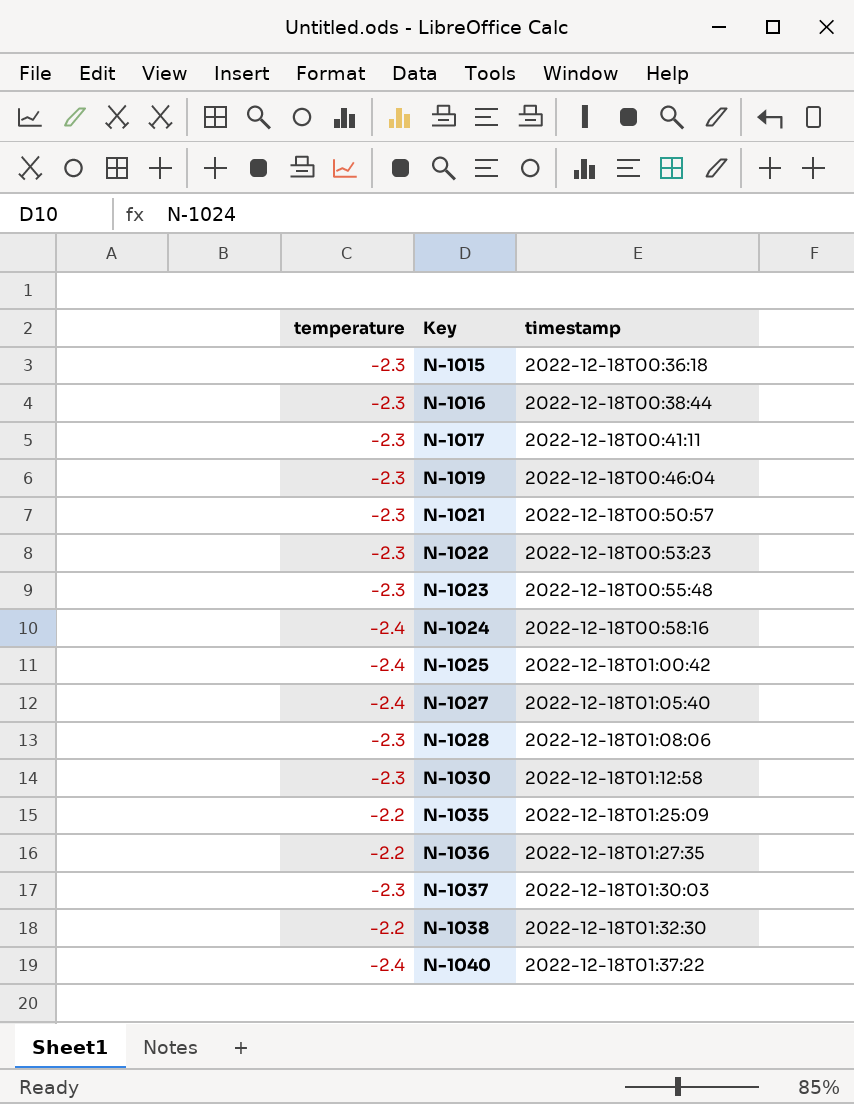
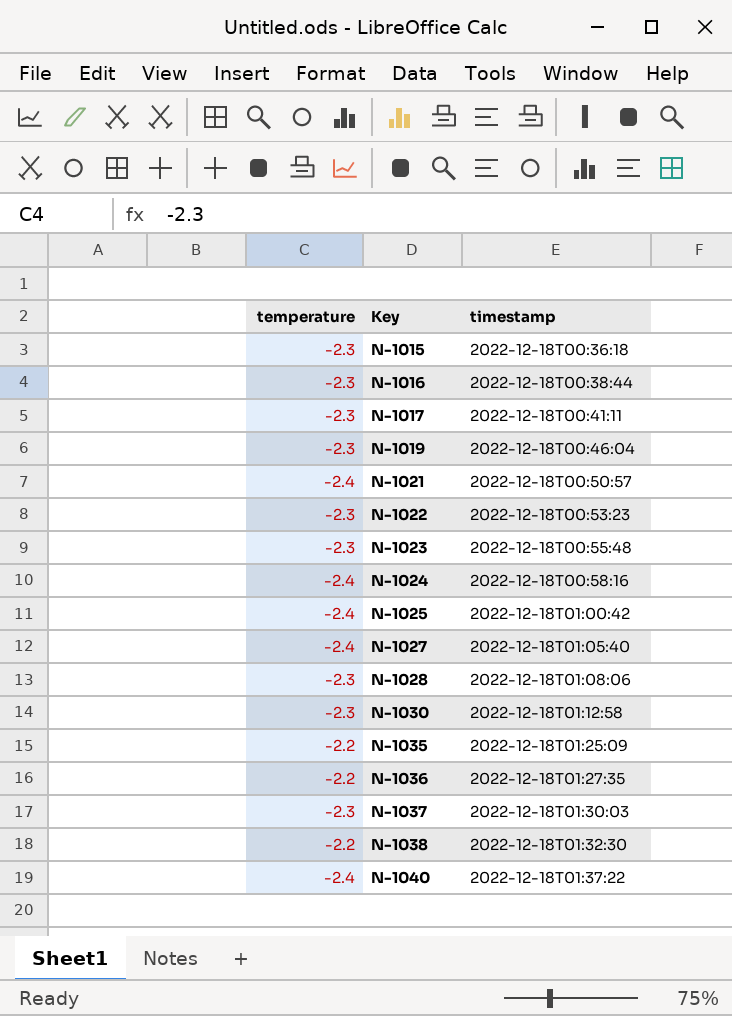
N-1021 | temperature: -2.3 -> -2.4

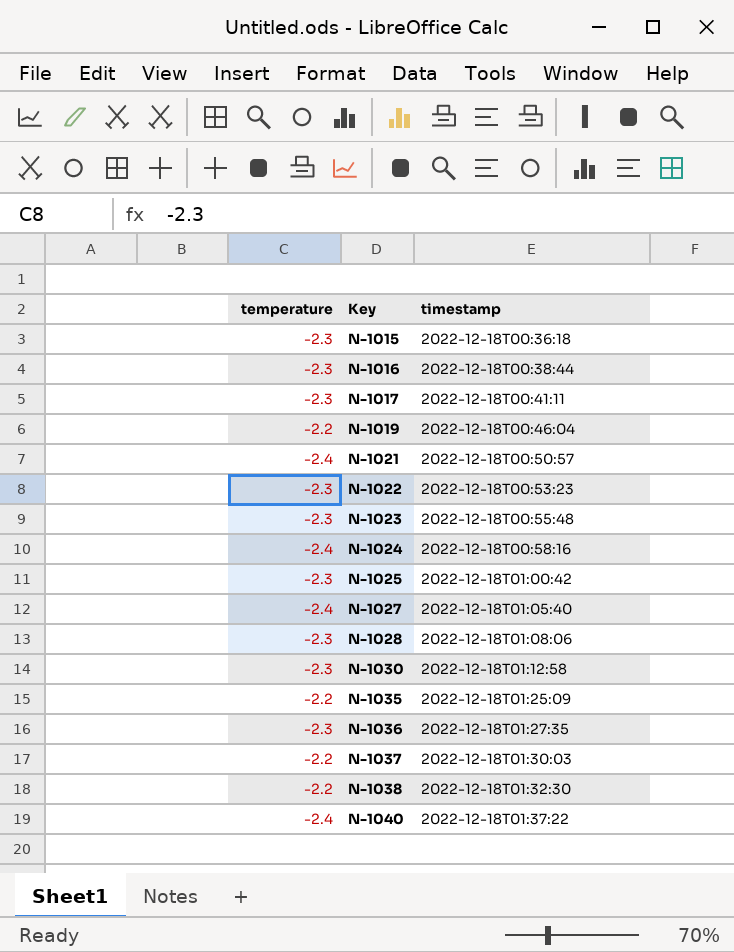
N-1019 | temperature: -2.3 -> -2.2
N-1025 | temperature: -2.4 -> -2.3
N-1036 | temperature: -2.2 -> -2.3
N-1037 | temperature: -2.3 -> -2.2

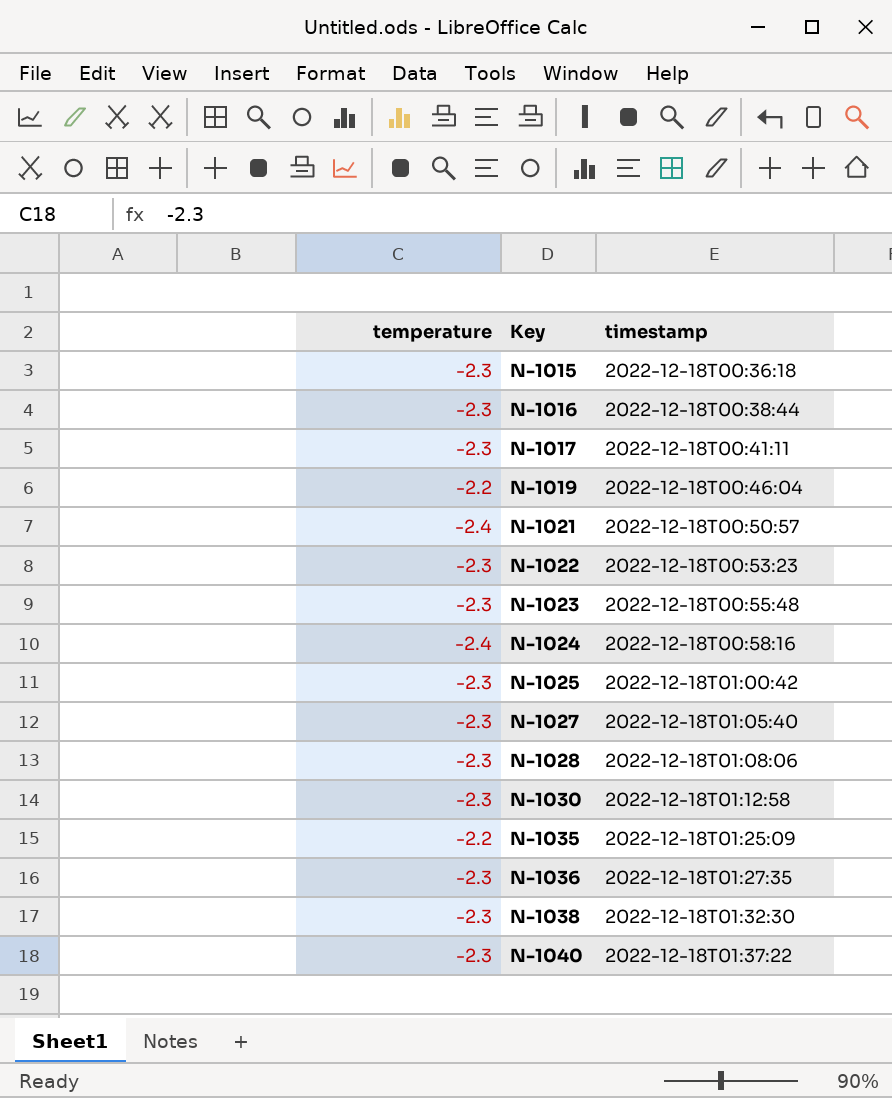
row N-1037: -2.2 | 2022-12-18T01:30:03 -> none
N-1027 | temperature: -2.4 -> -2.3
N-1038 | temperature: -2.2 -> -2.3
N-1040 | temperature: -2.4 -> -2.3

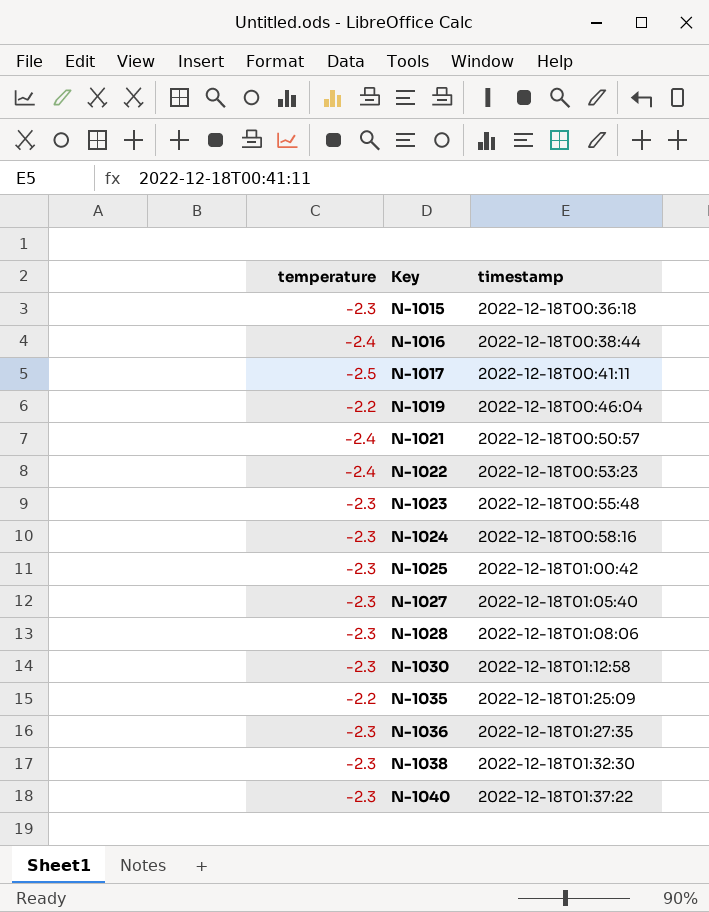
N-1016 | temperature: -2.3 -> -2.4
N-1017 | temperature: -2.3 -> -2.5
N-1022 | temperature: -2.3 -> -2.4
N-1024 | temperature: -2.4 -> -2.3

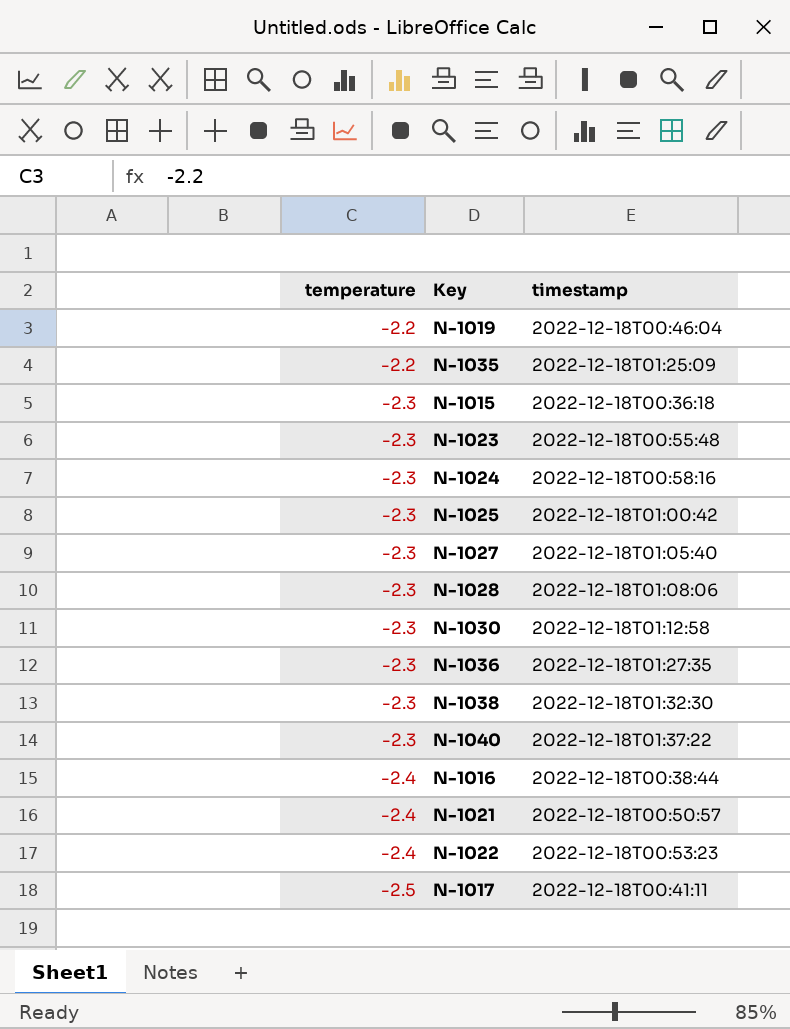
row order: Key ascending -> temperature descending

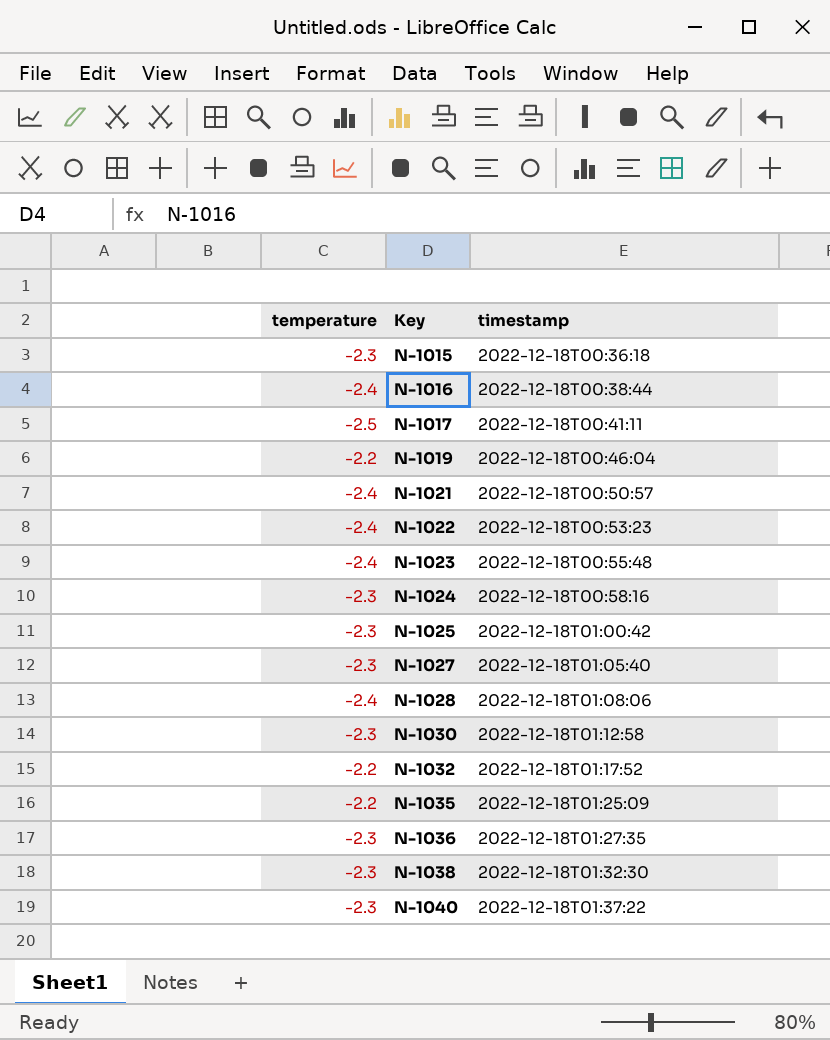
row order: temperature descending -> Key ascending
N-1023 | temperature: -2.3 -> -2.4
N-1028 | temperature: -2.3 -> -2.4
row N-1032: none -> -2.2 | 2022-12-18T01:17:52

